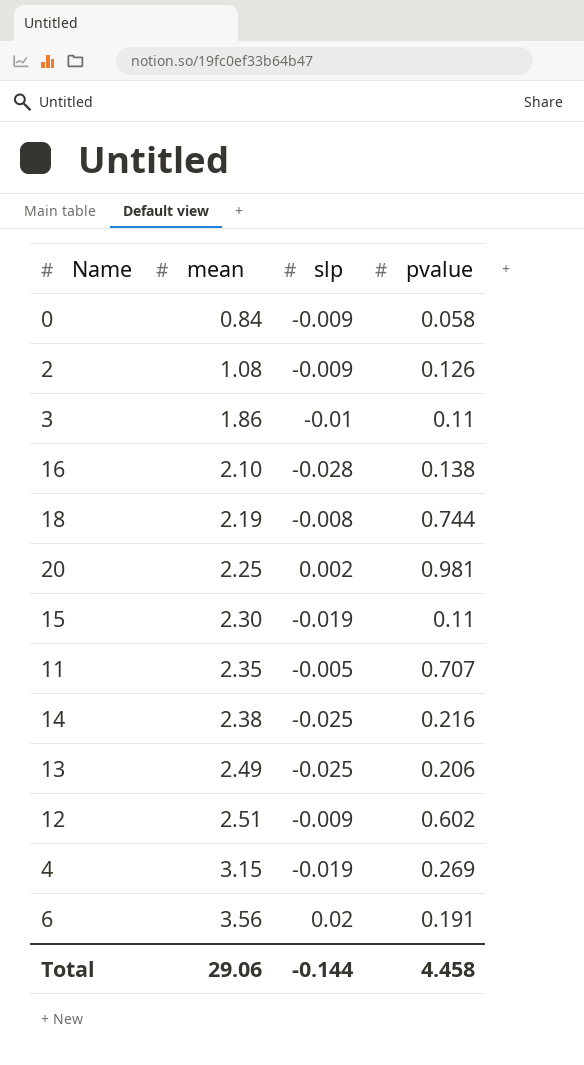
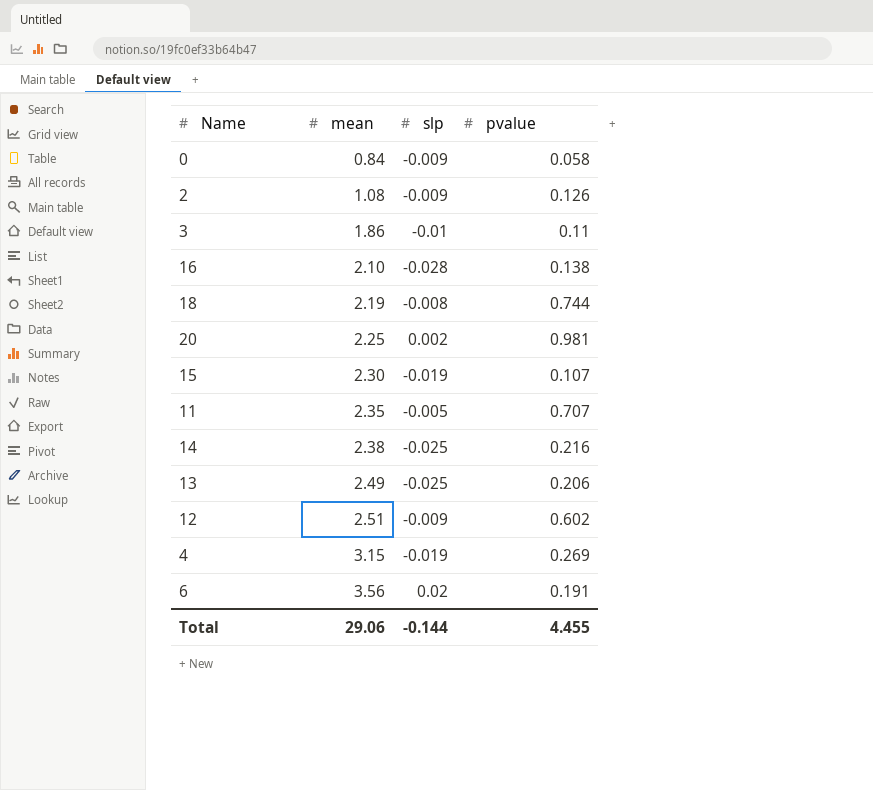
15 | pvalue: 0.11 -> 0.107
Total | pvalue: 4.458 -> 4.455

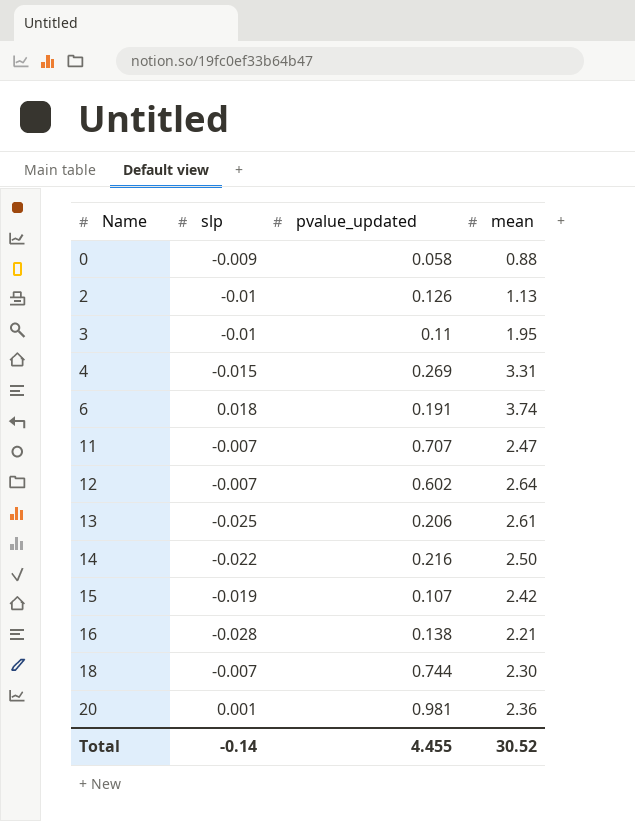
row order: mean ascending -> Name ascending
column name: pvalue -> pvalue_updated
column mean | position: 2 -> 4
0 | mean: 0.84 -> 0.88
2 | slp: -0.009 -> -0.01
2 | mean: 1.08 -> 1.13
3 | mean: 1.86 -> 1.95
4 | slp: -0.019 -> -0.015
4 | mean: 3.15 -> 3.31
6 | slp: 0.02 -> 0.018
6 | mean: 3.56 -> 3.74
11 | slp: -0.005 -> -0.007
11 | mean: 2.35 -> 2.47
12 | slp: -0.009 -> -0.007
12 | mean: 2.51 -> 2.64
13 | mean: 2.49 -> 2.61
14 | slp: -0.025 -> -0.022
14 | mean: 2.38 -> 2.50
15 | mean: 2.30 -> 2.42
16 | mean: 2.10 -> 2.21
18 | slp: -0.008 -> -0.007
18 | mean: 2.19 -> 2.30
20 | slp: 0.002 -> 0.001
20 | mean: 2.25 -> 2.36
Total | slp: -0.144 -> -0.14
Total | mean: 29.06 -> 30.52

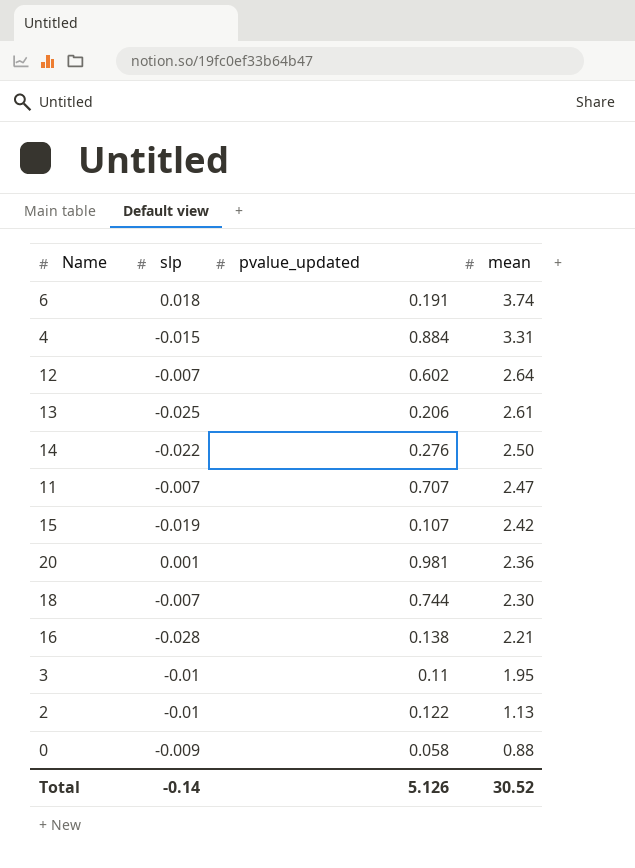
row order: Name ascending -> mean descending
4 | pvalue_updated: 0.269 -> 0.884
14 | pvalue_updated: 0.216 -> 0.276
2 | pvalue_updated: 0.126 -> 0.122
Total | pvalue_updated: 4.455 -> 5.126

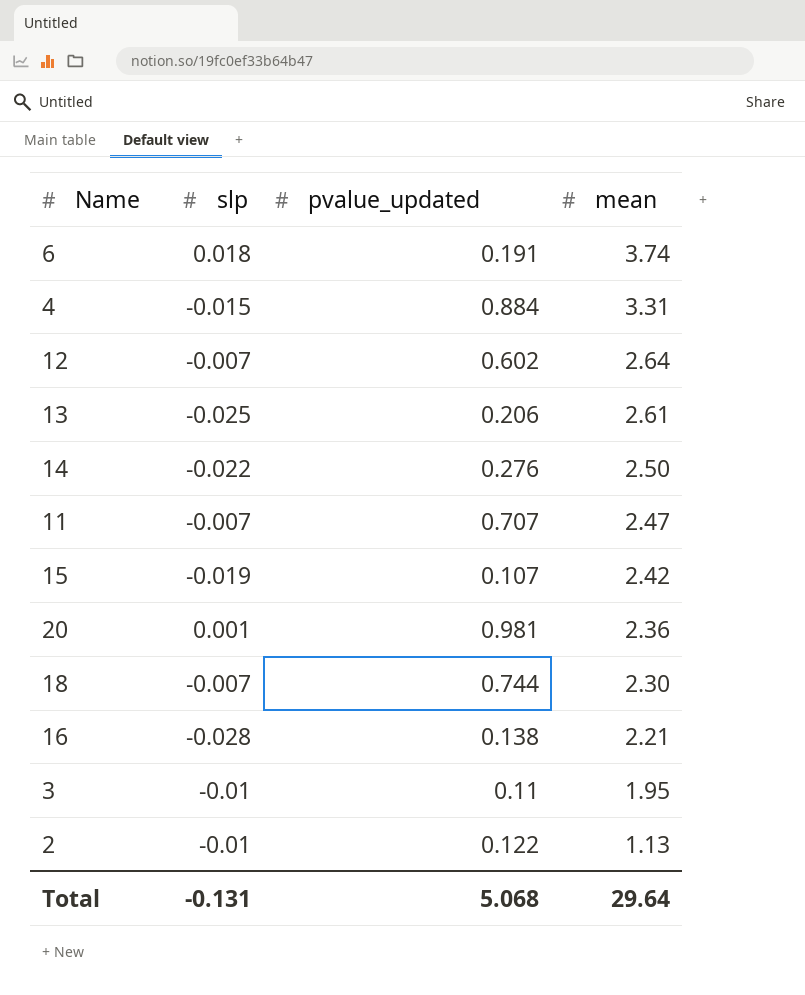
row 0: -0.009 | 0.058 | 0.88 -> none
Total | slp: -0.14 -> -0.131
Total | pvalue_updated: 5.126 -> 5.068
Total | mean: 30.52 -> 29.64

